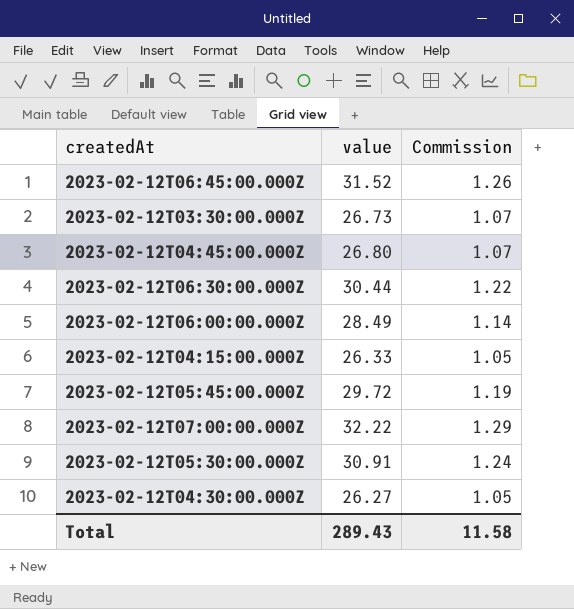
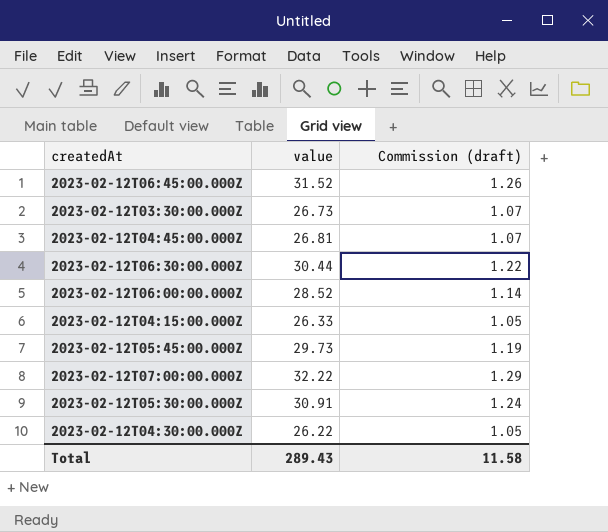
column name: Commission -> Commission (draft)
2023-02-12T04:45:00.000Z | value: 26.80 -> 26.81
2023-02-12T06:00:00.000Z | value: 28.49 -> 28.52
2023-02-12T05:45:00.000Z | value: 29.72 -> 29.73
2023-02-12T04:30:00.000Z | value: 26.27 -> 26.22

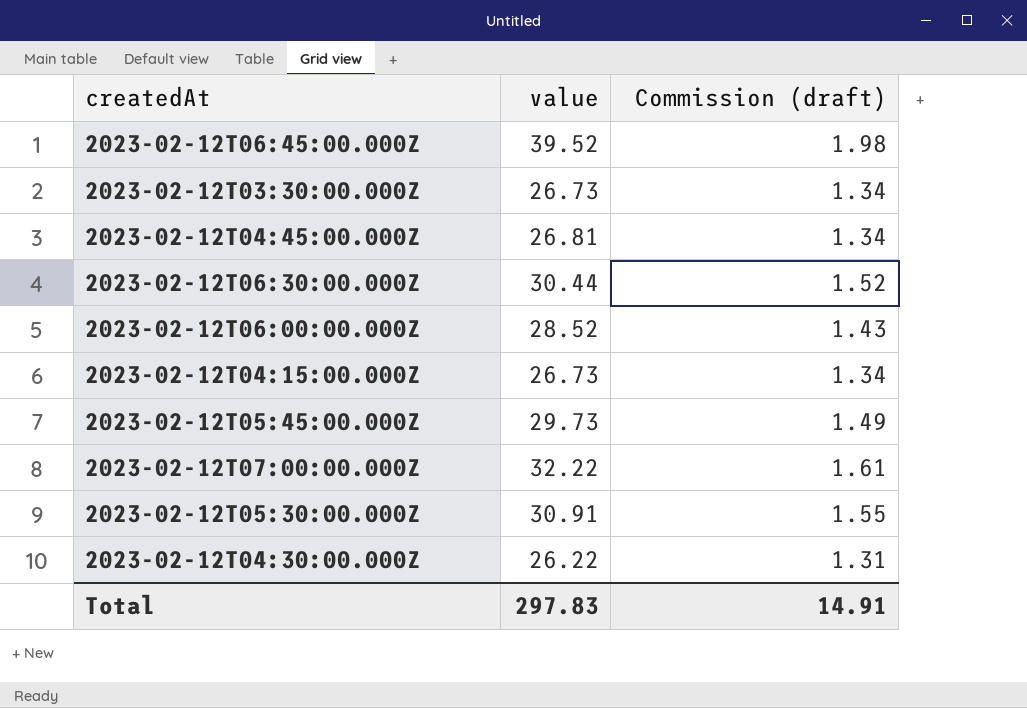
column Commission (draft) | formula: [value] * 0.04 -> [value] * 0.05
2023-02-12T06:45:00.000Z | value: 31.52 -> 39.52
2023-02-12T04:15:00.000Z | value: 26.33 -> 26.73
Total | value: 289.43 -> 297.83
Total | Commission (draft): 11.58 -> 14.91

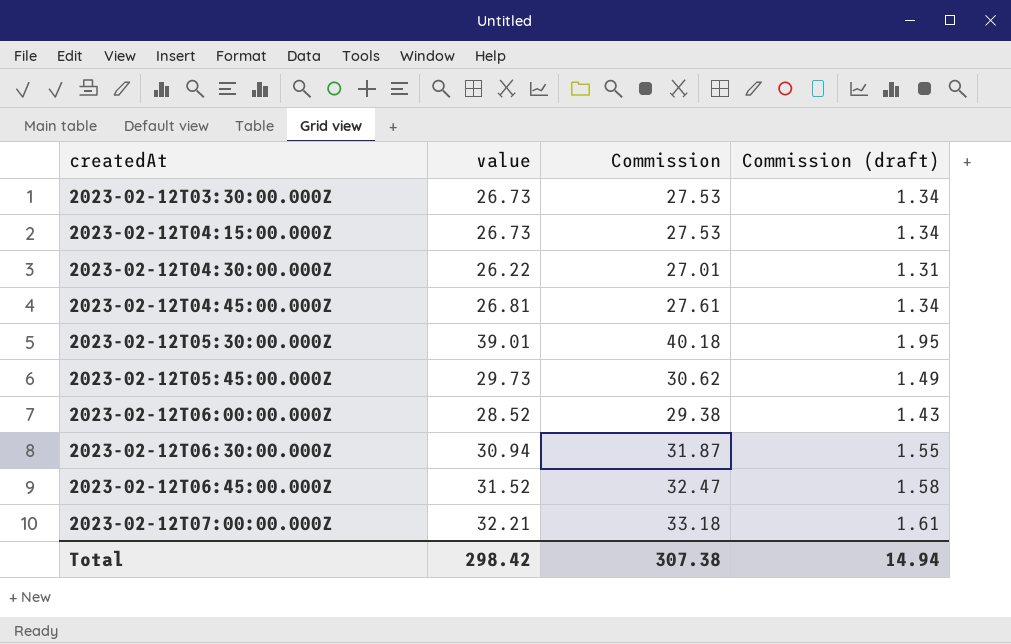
row order: none -> createdAt ascending
column Commission | formula: none -> [value] * 1.03
2023-02-12T05:30:00.000Z | value: 30.91 -> 39.01
2023-02-12T05:30:00.000Z | Commission (draft): 1.55 -> 1.95
2023-02-12T06:30:00.000Z | value: 30.44 -> 30.94
2023-02-12T06:30:00.000Z | Commission (draft): 1.52 -> 1.55
2023-02-12T06:45:00.000Z | value: 39.52 -> 31.52
2023-02-12T06:45:00.000Z | Commission (draft): 1.98 -> 1.58
2023-02-12T07:00:00.000Z | value: 32.22 -> 32.21
Total | value: 297.83 -> 298.42
Total | Commission (draft): 14.91 -> 14.94

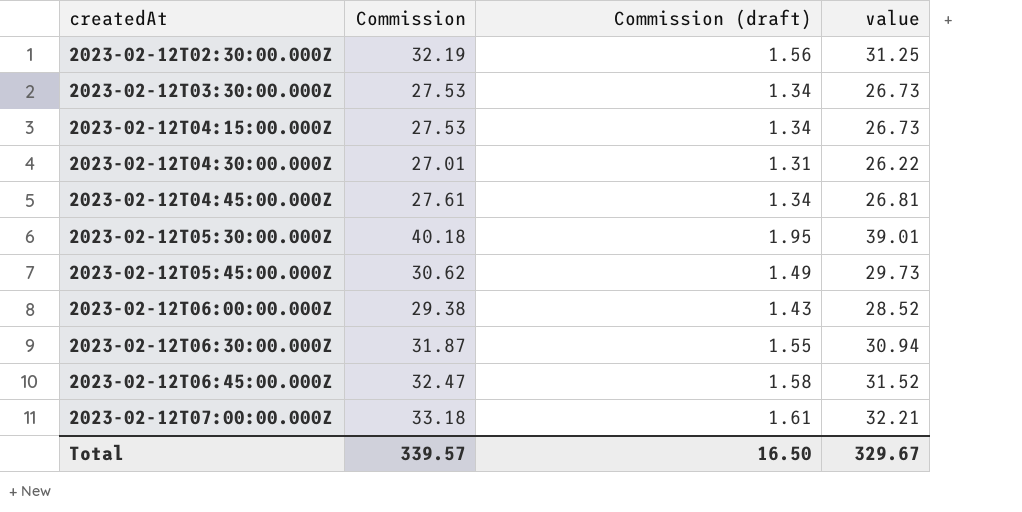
column value | position: 2 -> 4
row 2023-02-12T02:30:00.000Z: none -> 32.19 | 1.56 | 31.25
Total | Commission: 307.38 -> 339.57
Total | Commission (draft): 14.94 -> 16.50
Total | value: 298.42 -> 329.67

